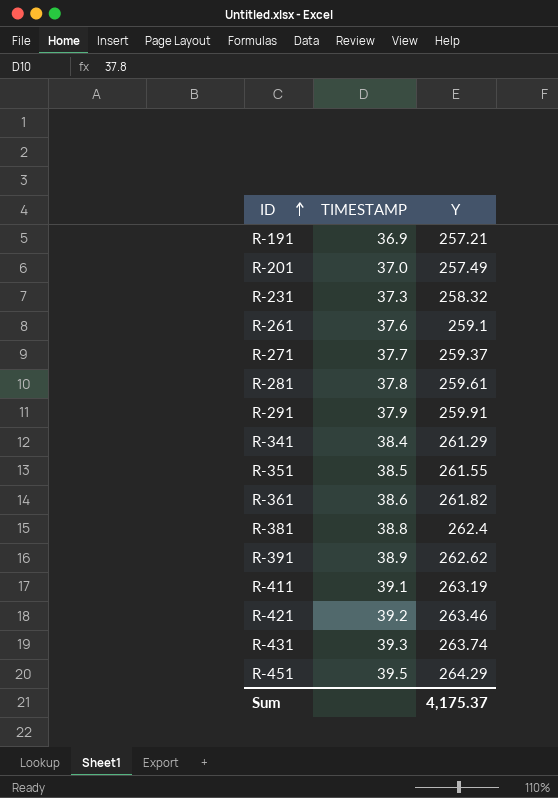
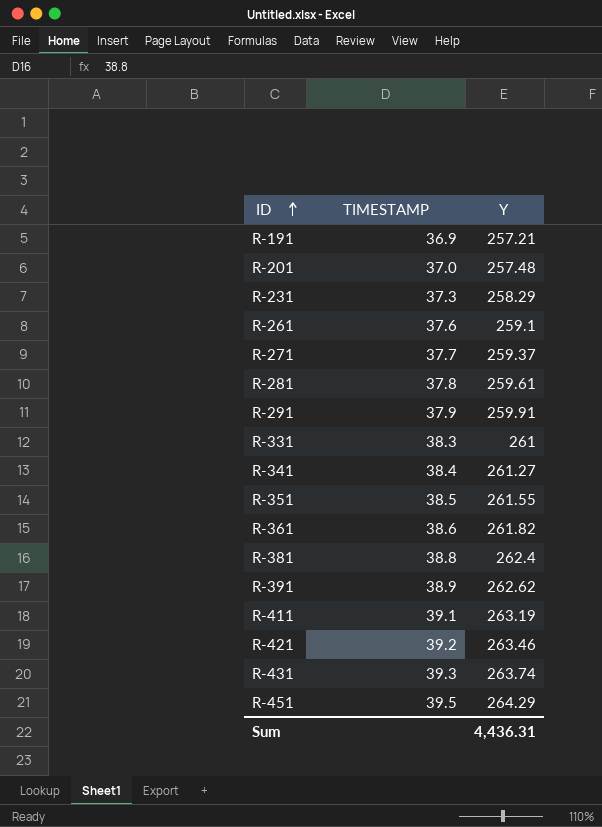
R-201 | Y: 257.49 -> 257.48
R-231 | Y: 258.32 -> 258.29
row R-331: none -> 38.3 | 261
R-341 | Y: 261.29 -> 261.27
Sum | Y: 4,175.37 -> 4,436.31

